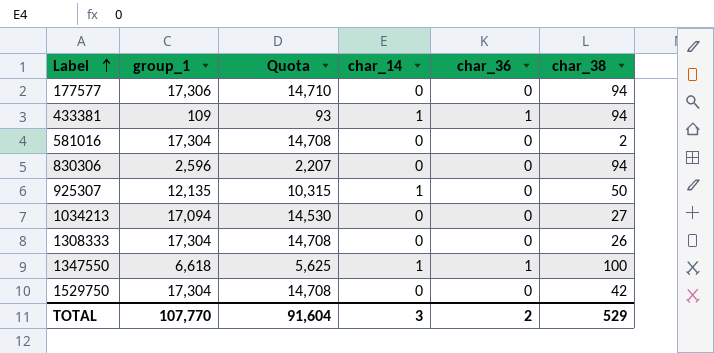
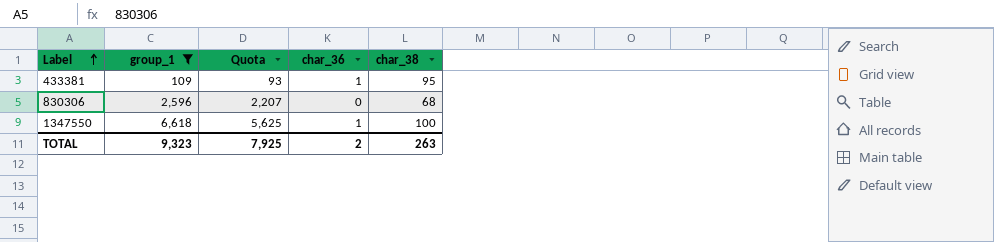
filter: none -> group_1 <= 6,618
column char_14 | position: 4 -> none
433381 | char_38: 94 -> 95
830306 | char_38: 94 -> 68
TOTAL | group_1: 107,770 -> 9,323
TOTAL | Quota: 91,604 -> 7,925
TOTAL | char_38: 529 -> 263

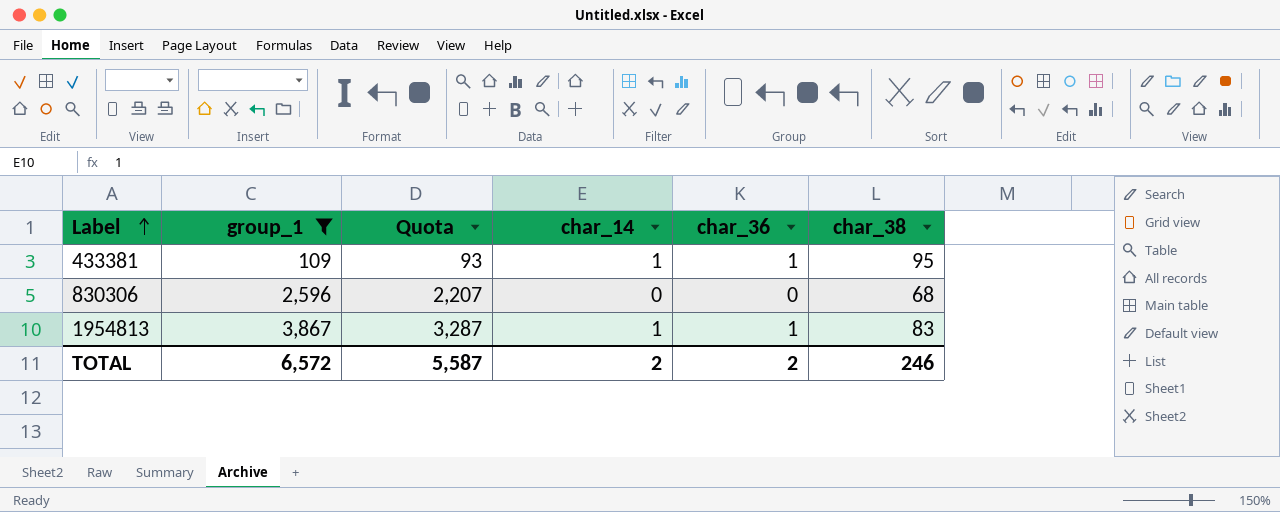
column char_14 | position: none -> 4
row 1347550: 6,618 | 5,625 | 1 | 100 -> none
row 1954813: none -> 3,867 | 3,287 | 1 | 1 | 83
TOTAL | group_1: 9,323 -> 6,572
TOTAL | Quota: 7,925 -> 5,587
TOTAL | char_38: 263 -> 246

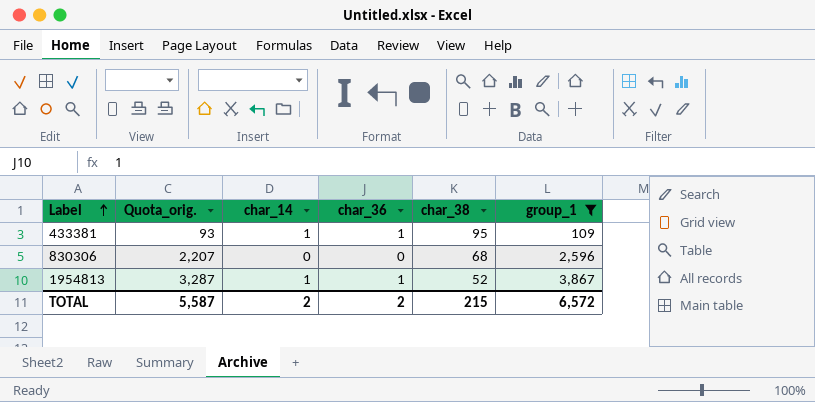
column name: Quota -> Quota_orig.
column group_1 | position: 2 -> 6
1954813 | char_38: 83 -> 52
TOTAL | char_38: 246 -> 215

